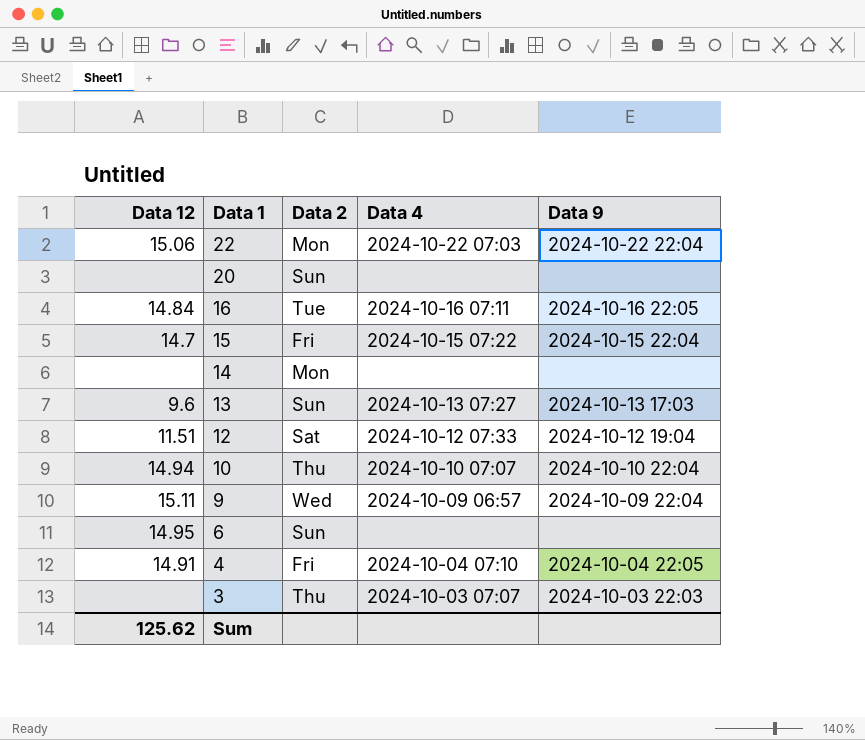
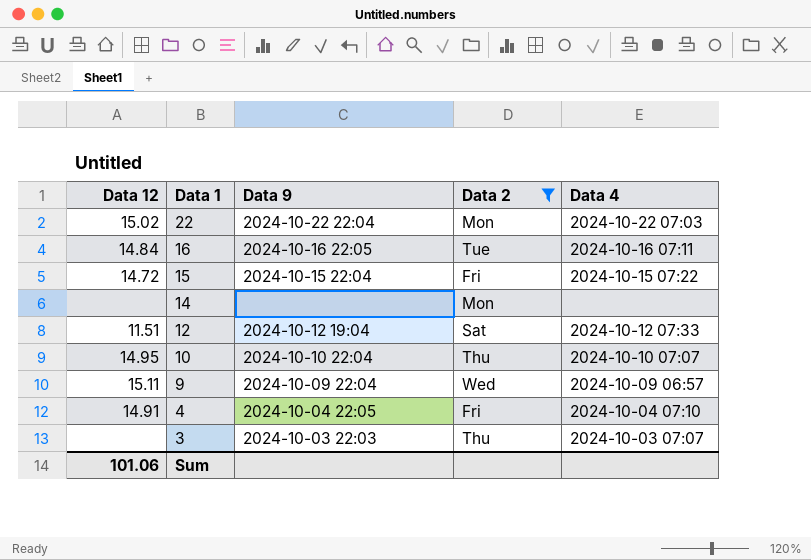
filter: none -> Data 2 != Sun
column Data 9 | position: 5 -> 3
22 | Data 12: 15.06 -> 15.02
15 | Data 12: 14.7 -> 14.72
10 | Data 12: 14.94 -> 14.95
Sum | Data 12: 125.62 -> 101.06

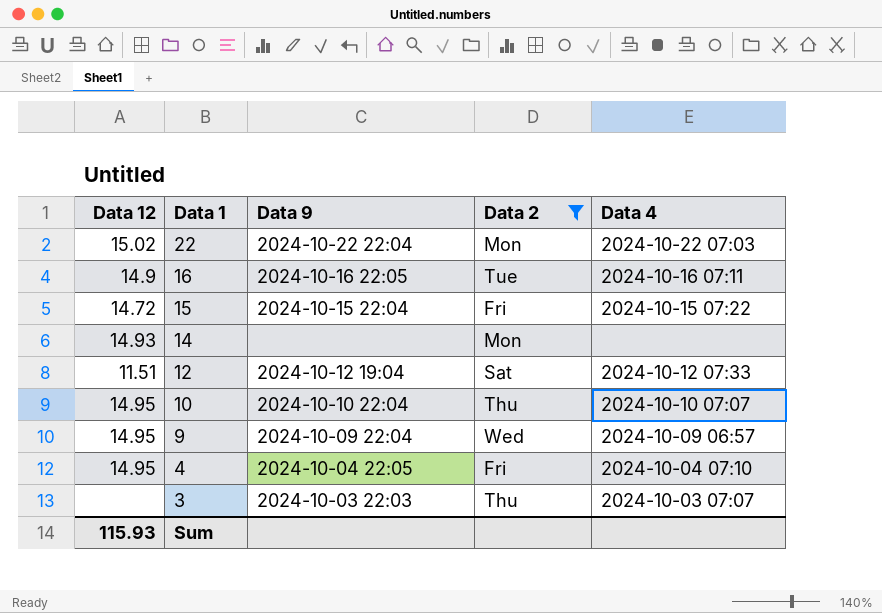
16 | Data 12: 14.84 -> 14.9
14 | Data 12: none -> 14.93
9 | Data 12: 15.11 -> 14.95
4 | Data 12: 14.91 -> 14.95
Sum | Data 12: 101.06 -> 115.93

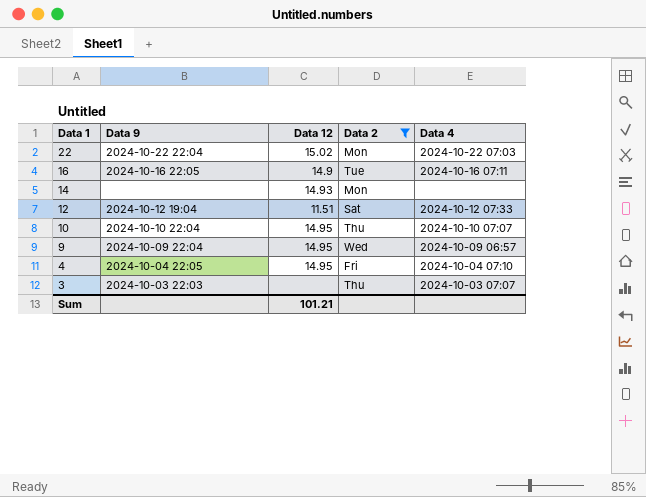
column Data 12 | position: 1 -> 3
row 15: 14.72 | 2024-10-15 22:04 | Fri | 2024-10-15 07:22 -> none
Sum | Data 12: 115.93 -> 101.21

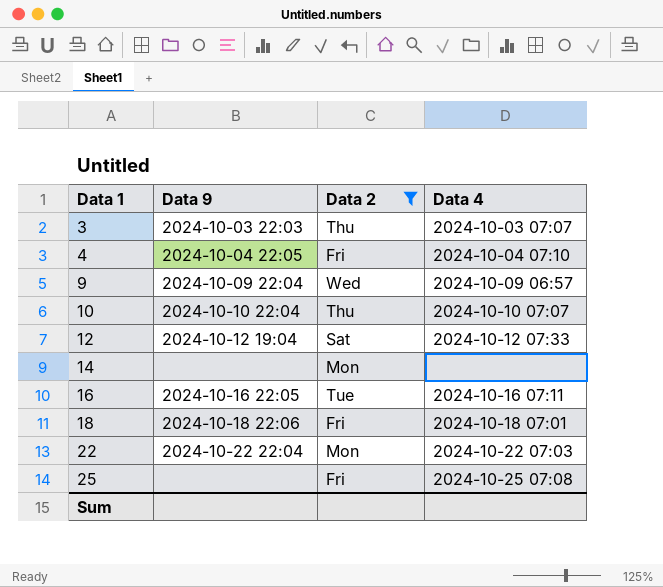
row order: Data 1 descending -> Data 1 ascending
column Data 12 | position: 3 -> none
row 18: none -> 2024-10-18 22:06 | Fri | 2024-10-18 07:01
row 25: none -> none | Fri | 2024-10-25 07:08

